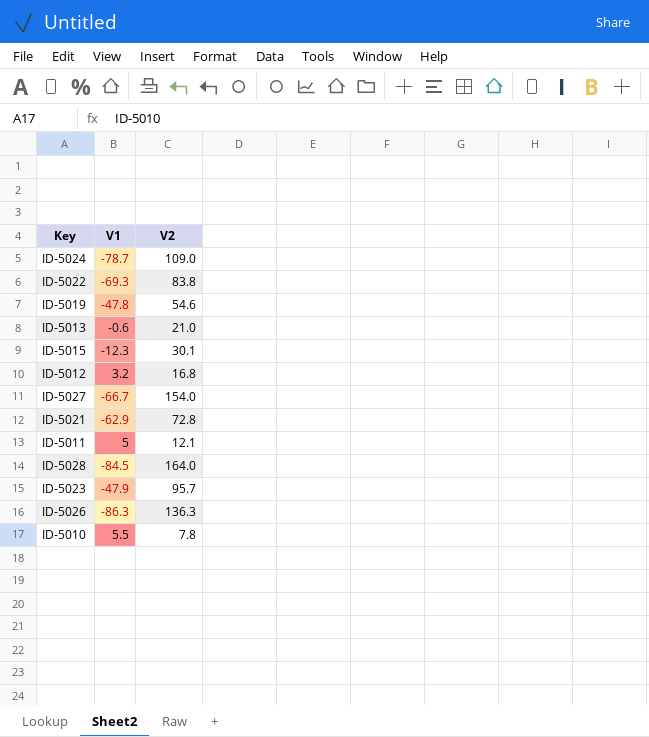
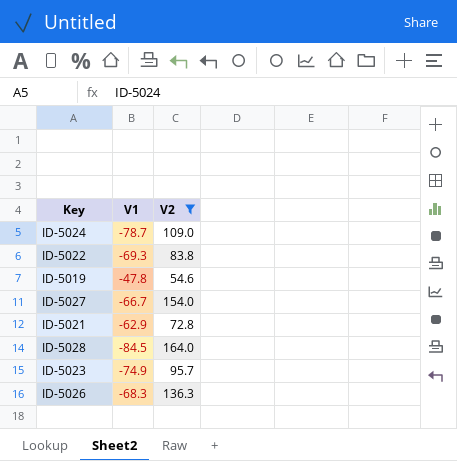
filter: none -> V2 >= 54.6
ID-5023 | V1: -47.9 -> -74.9
ID-5026 | V1: -86.3 -> -68.3

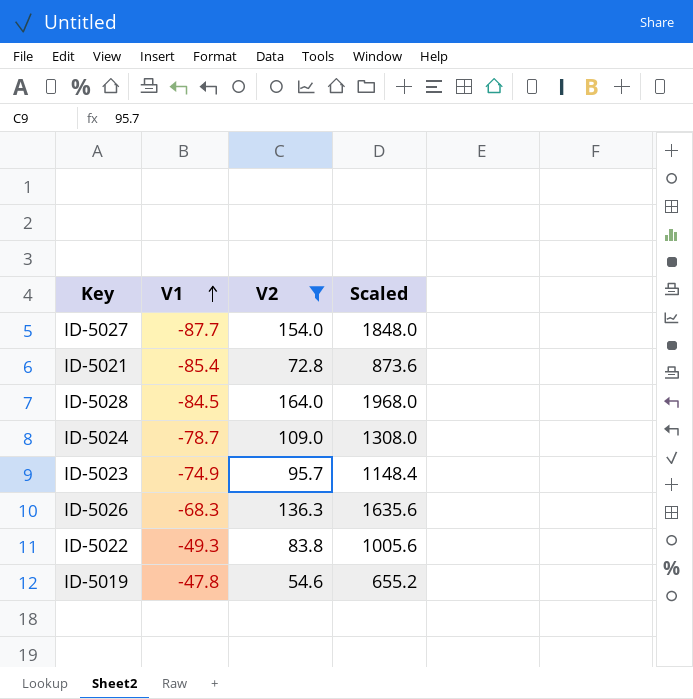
row order: none -> V1 ascending
column Scaled | formula: none -> [V2] * 12
ID-5027 | V1: -66.7 -> -87.7
ID-5021 | V1: -62.9 -> -85.4
ID-5022 | V1: -69.3 -> -49.3

